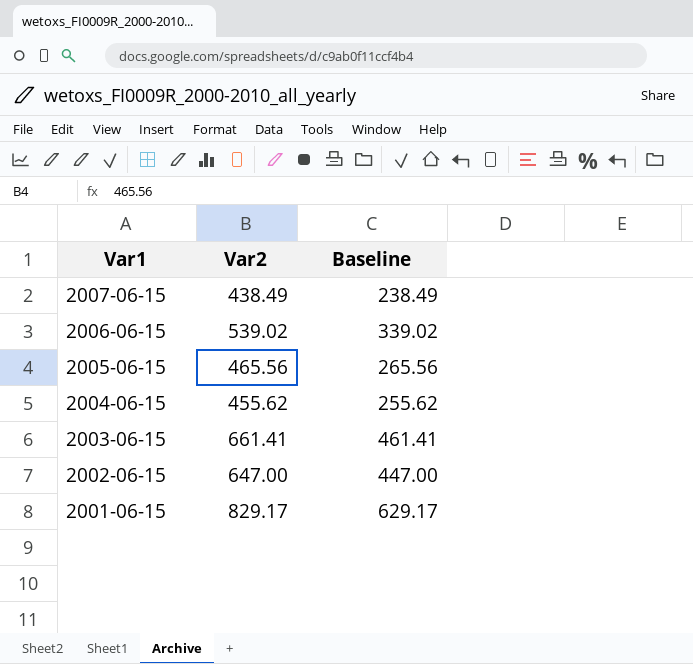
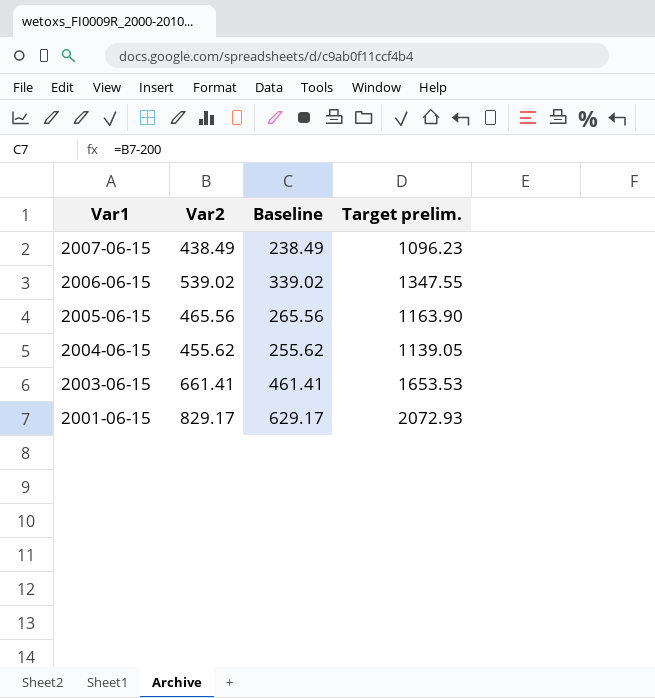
column Target prelim. | formula: none -> [Var2] * 2.5
row 2002-06-15: 647.00 | 447.00 -> none

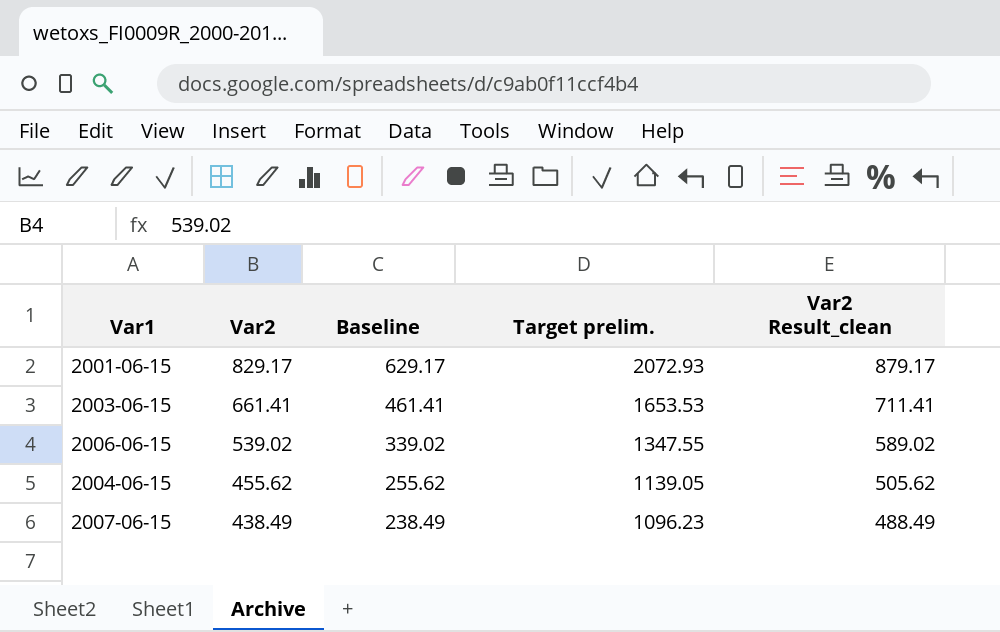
row order: Var1 descending -> Var2 descending
column Var2 Result_clean | formula: none -> [Var2] + 50
row 2005-06-15: 465.56 | 265.56 | 1163.90 -> none

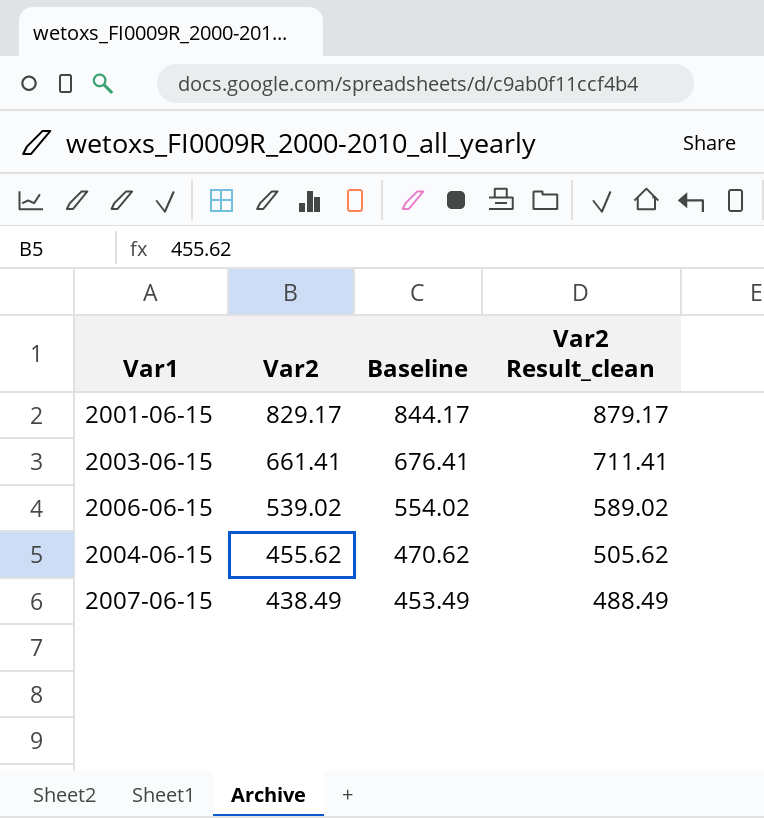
column Target prelim. | formula: [Var2] * 2.5 -> none
column Baseline | formula: [Var2] - 200 -> [Var2] + 15

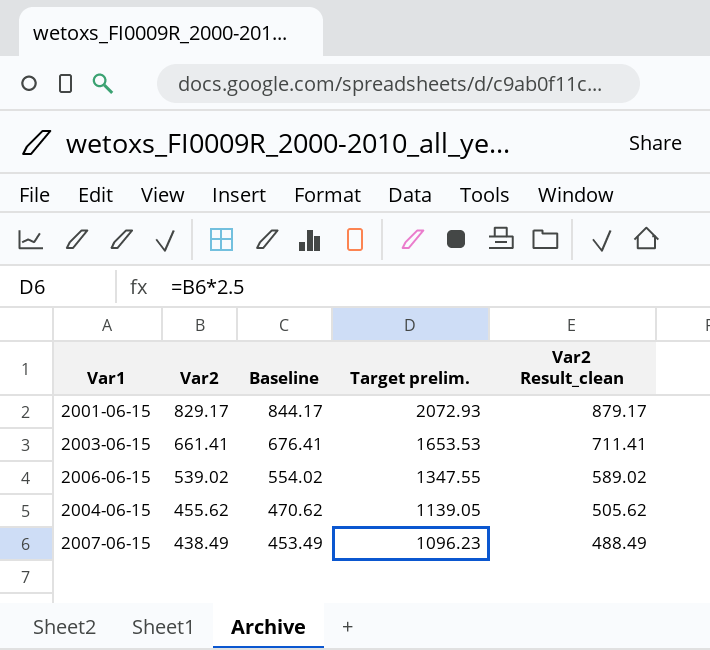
column Target prelim. | formula: none -> [Var2] * 2.5

